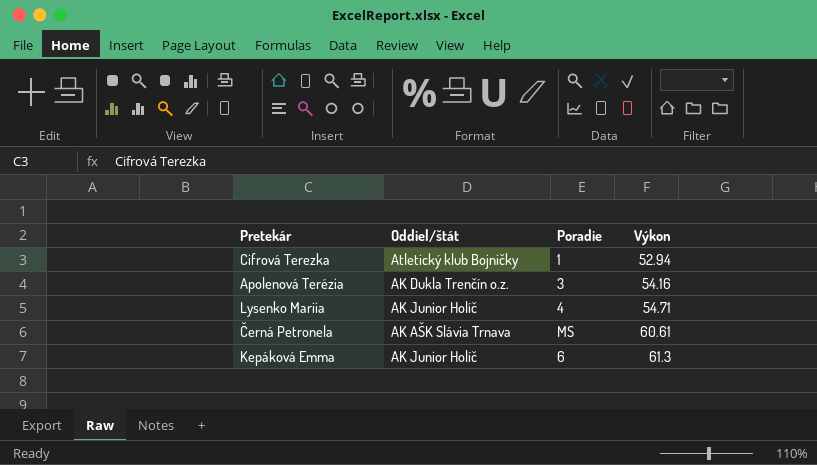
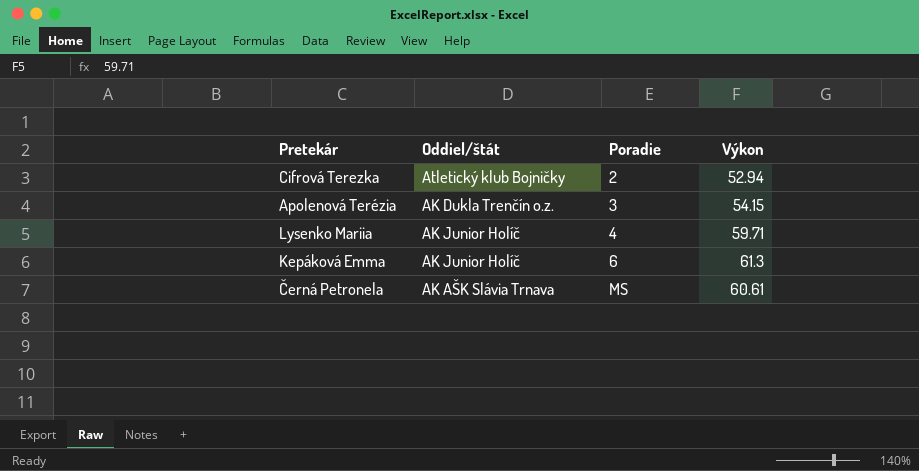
row order: Výkon ascending -> Poradie ascending
Cifrová Terezka | Poradie: 1 -> 2
Apolenová Terézia | Výkon: 54.16 -> 54.15
Lysenko Mariia | Výkon: 54.71 -> 59.71

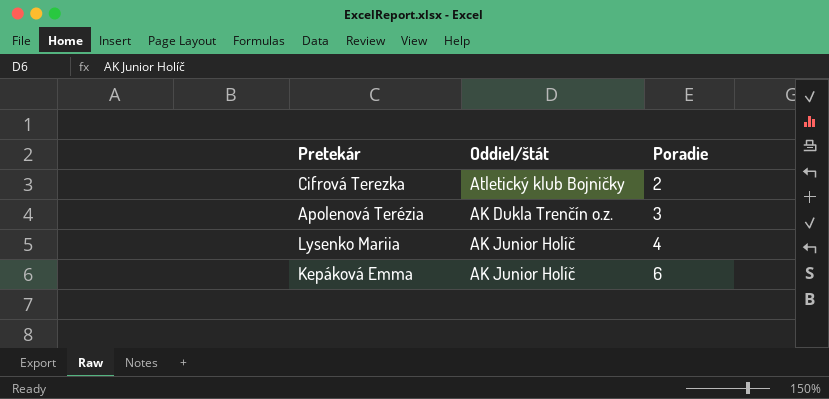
column Výkon | position: 4 -> none
row Černá Petronela: AK AŠK Slávia Trnava | MS | 60.61 -> none

